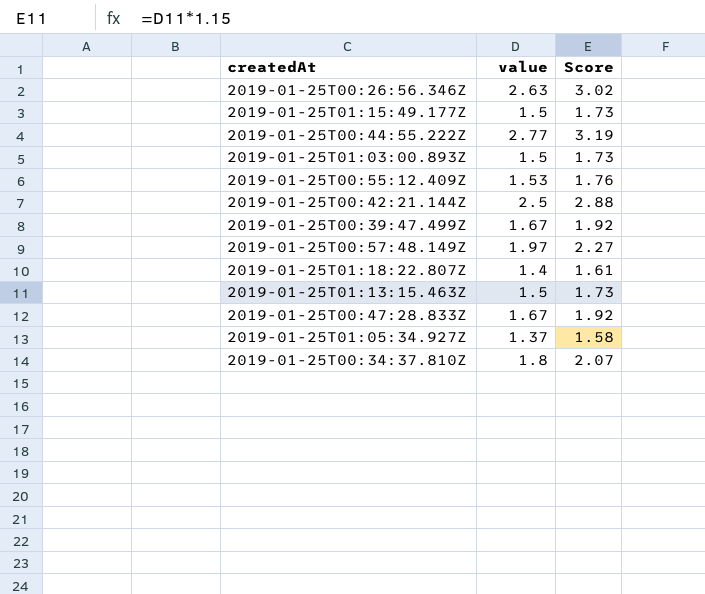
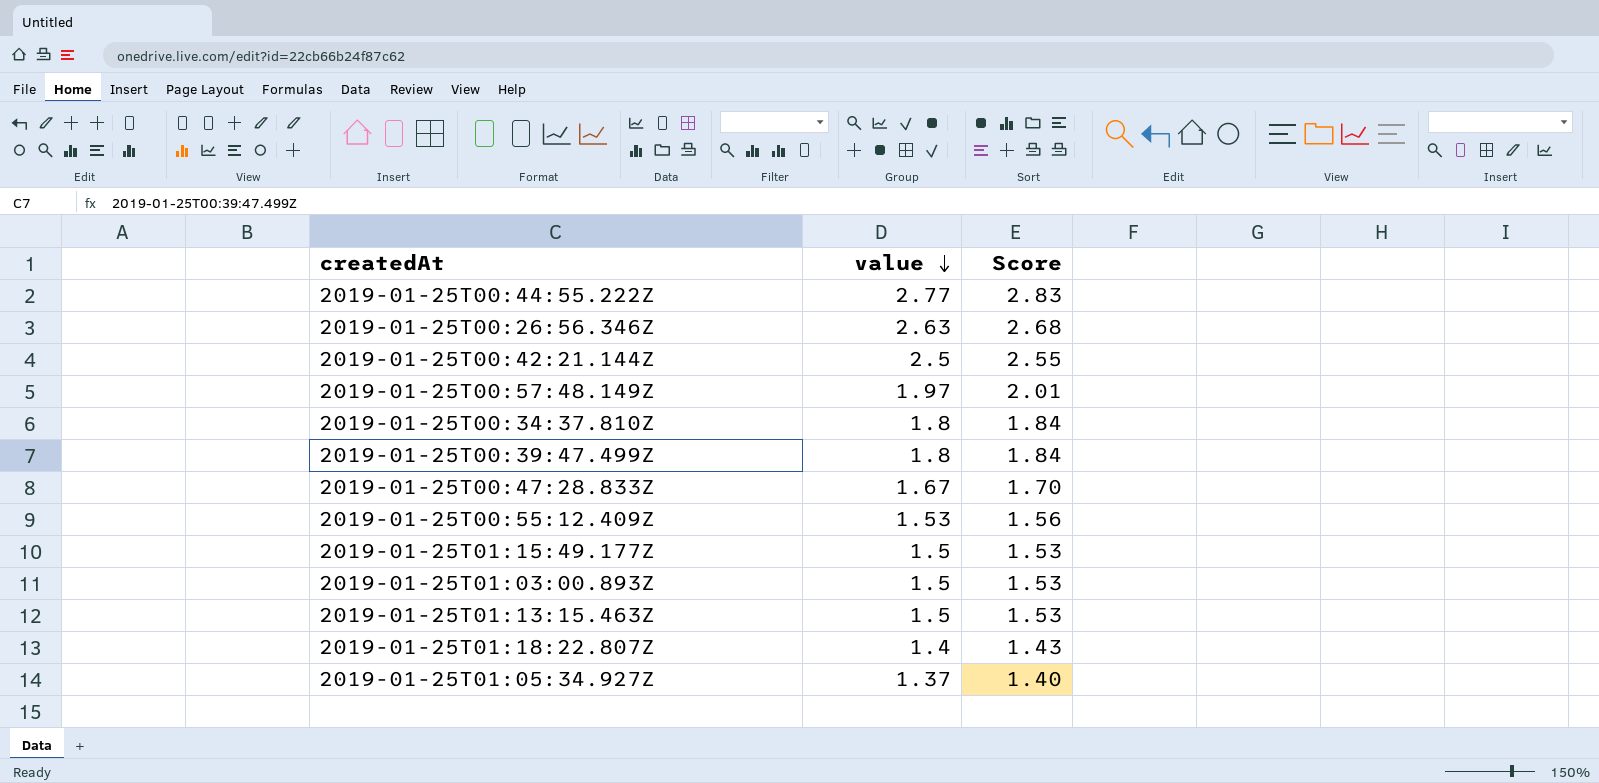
row order: none -> value descending
column Score | formula: [value] * 1.15 -> [value] * 1.02
2019-01-25T00:39:47.499Z | value: 1.67 -> 1.8

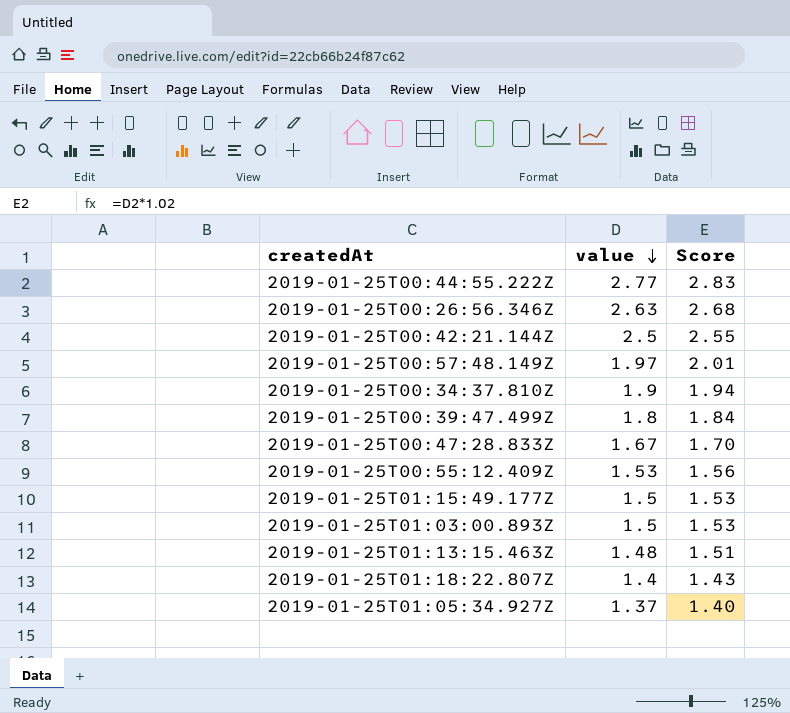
2019-01-25T00:34:37.810Z | value: 1.8 -> 1.9
2019-01-25T00:34:37.810Z | Score: 1.84 -> 1.94
2019-01-25T01:13:15.463Z | value: 1.5 -> 1.48
2019-01-25T01:13:15.463Z | Score: 1.53 -> 1.51

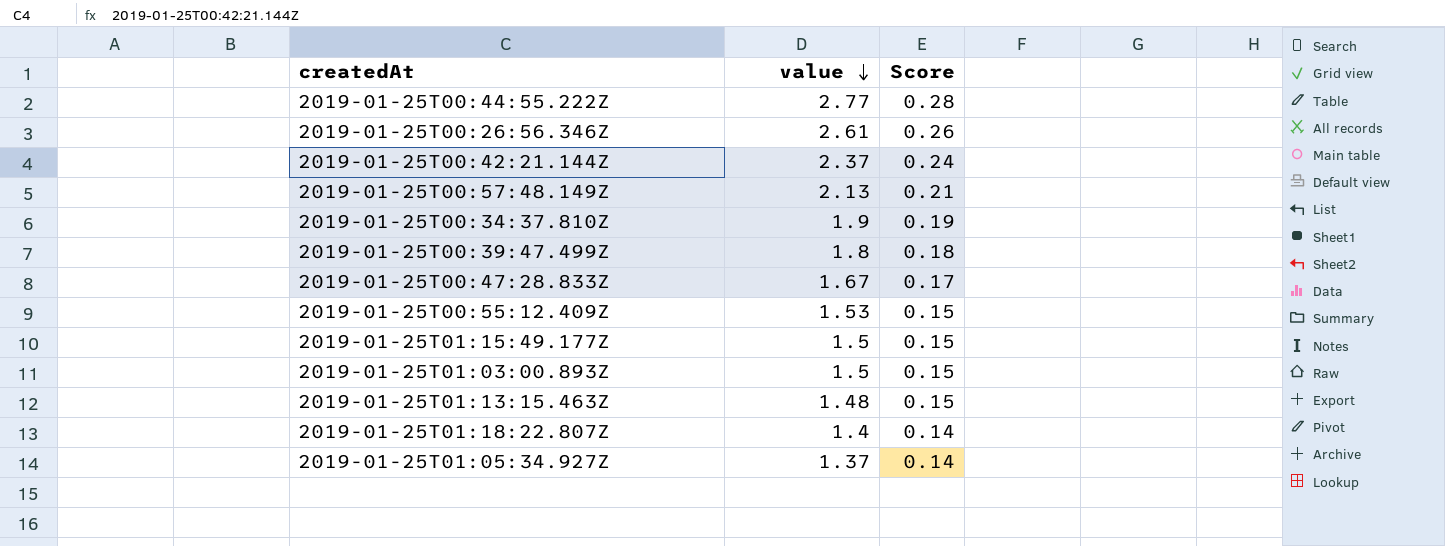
column Score | formula: [value] * 1.02 -> [value] * 0.1
2019-01-25T00:26:56.346Z | value: 2.63 -> 2.61
2019-01-25T00:42:21.144Z | value: 2.5 -> 2.37
2019-01-25T00:57:48.149Z | value: 1.97 -> 2.13

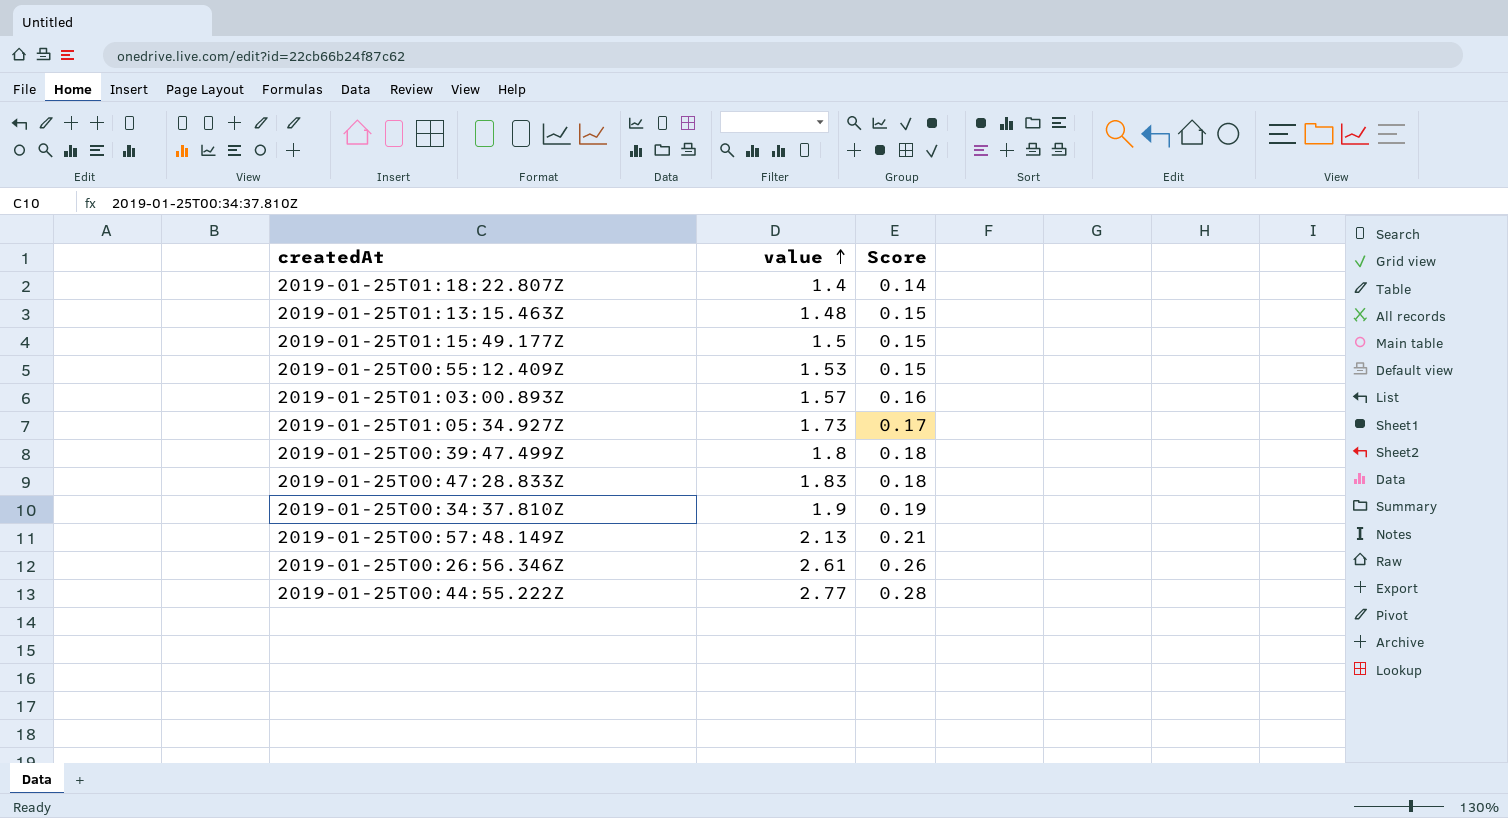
row order: value descending -> value ascending
row 2019-01-25T00:42:21.144Z: 2.37 | 0.24 -> none
2019-01-25T01:03:00.893Z | value: 1.5 -> 1.57
2019-01-25T01:03:00.893Z | Score: 0.15 -> 0.16
2019-01-25T01:05:34.927Z | value: 1.37 -> 1.73
2019-01-25T01:05:34.927Z | Score: 0.14 -> 0.17
2019-01-25T00:47:28.833Z | value: 1.67 -> 1.83
2019-01-25T00:47:28.833Z | Score: 0.17 -> 0.18

